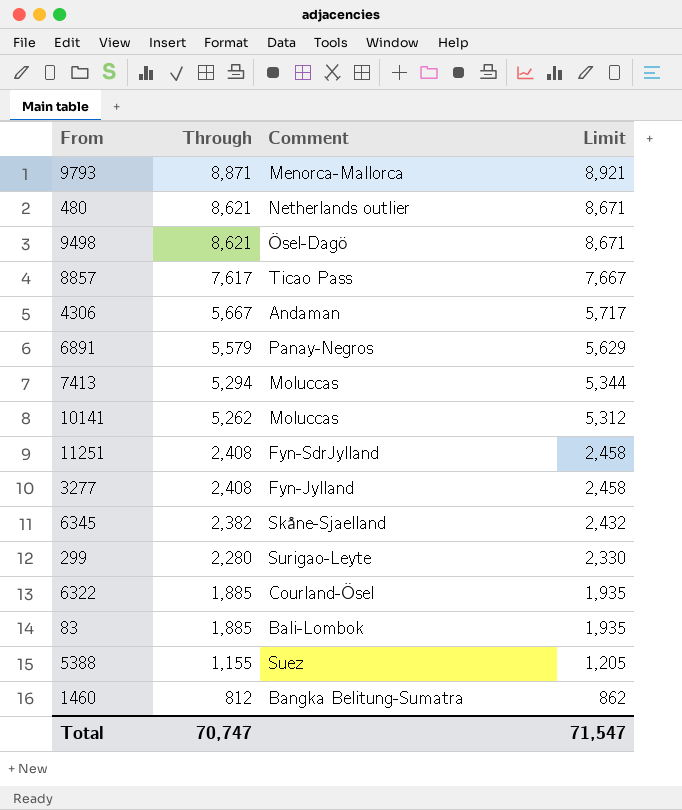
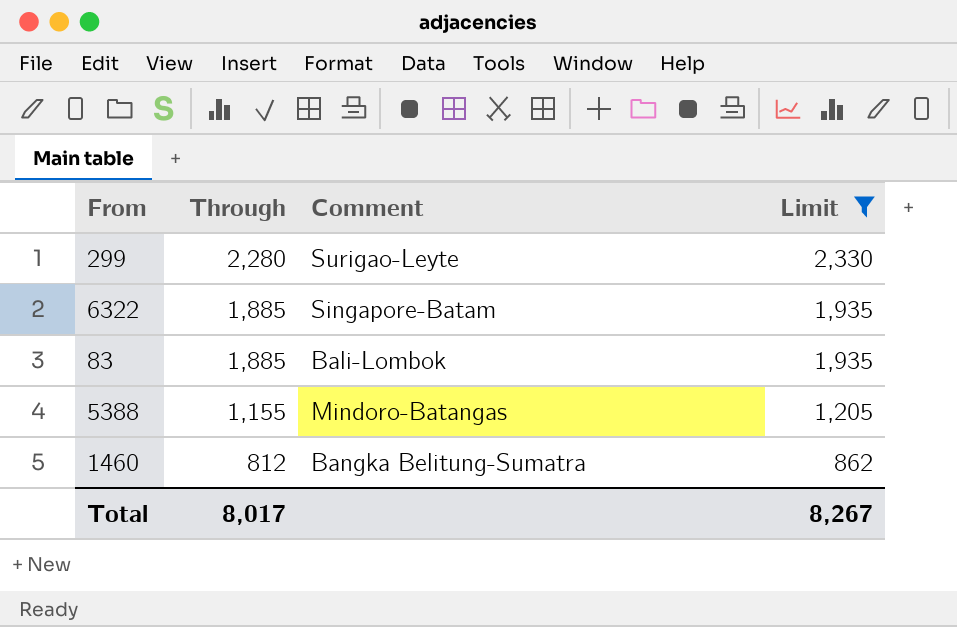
filter: none -> Limit <= 2,330
6322 | Comment: Courland-Ösel -> Singapore-Batam
5388 | Comment: Suez -> Mindoro-Batangas
Total | Through: 70,747 -> 8,017
Total | Limit: 71,547 -> 8,267

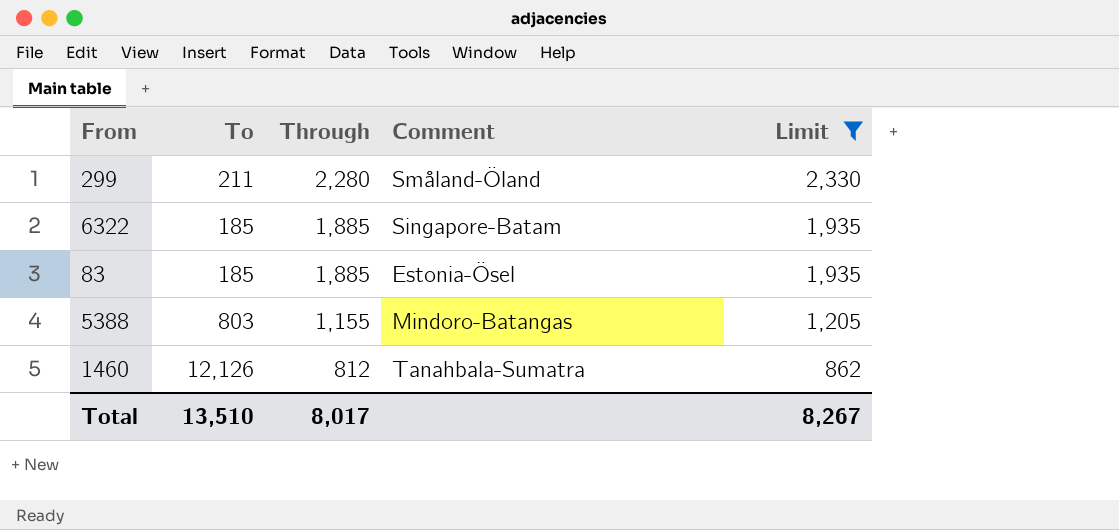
column To | position: none -> 2
299 | Comment: Surigao-Leyte -> Småland-Öland
83 | Comment: Bali-Lombok -> Estonia-Ösel
1460 | Comment: Bangka Belitung-Sumatra -> Tanahbala-Sumatra

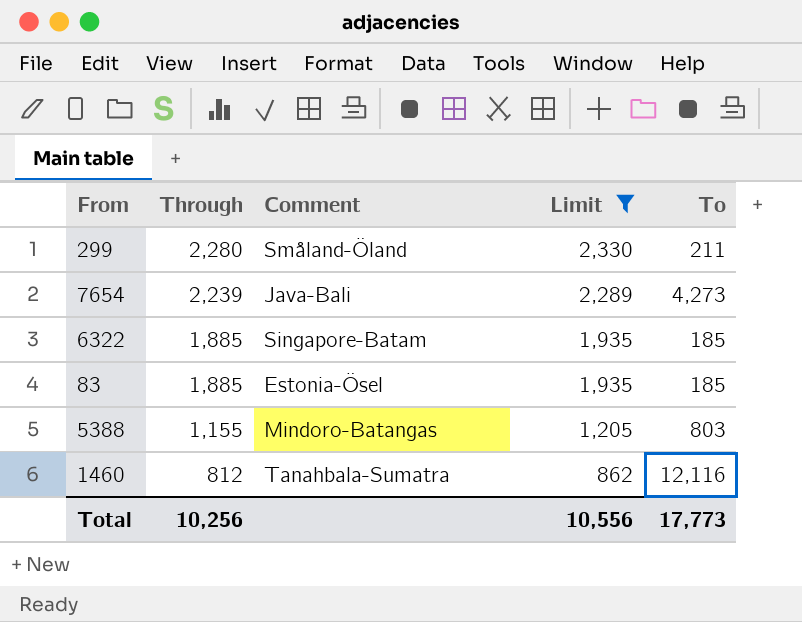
column To | position: 2 -> 5
row 7654: none -> 2,239 | Java-Bali | 2,289 | 4,273
1460 | To: 12,126 -> 12,116
Total | Through: 8,017 -> 10,256
Total | Limit: 8,267 -> 10,556
Total | To: 13,510 -> 17,773

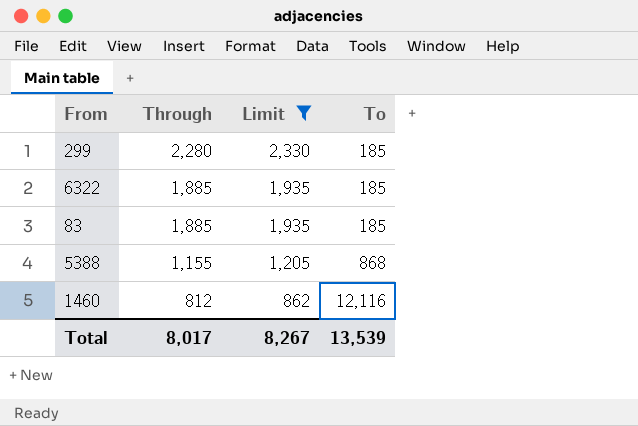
column Comment | position: 3 -> none
row 7654: 2,239 | Java-Bali | 2,289 | 4,273 -> none
299 | To: 211 -> 185
5388 | To: 803 -> 868
Total | Through: 10,256 -> 8,017
Total | Limit: 10,556 -> 8,267
Total | To: 17,773 -> 13,539

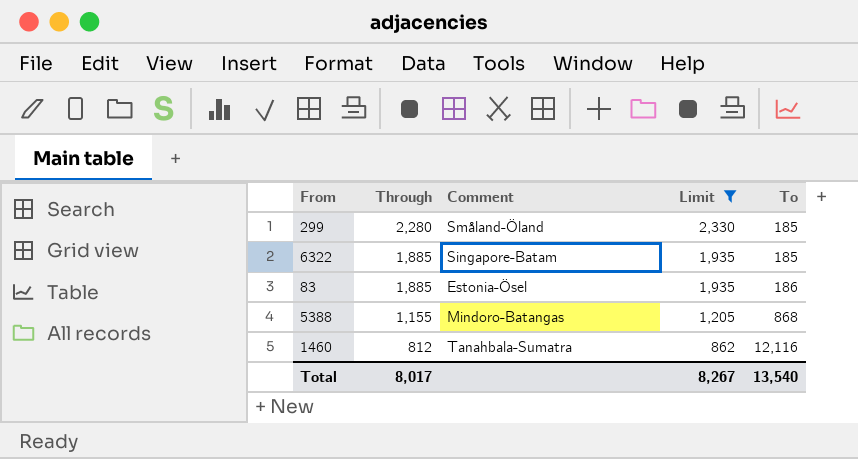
column Comment | position: none -> 3
83 | To: 185 -> 186
Total | To: 13,539 -> 13,540

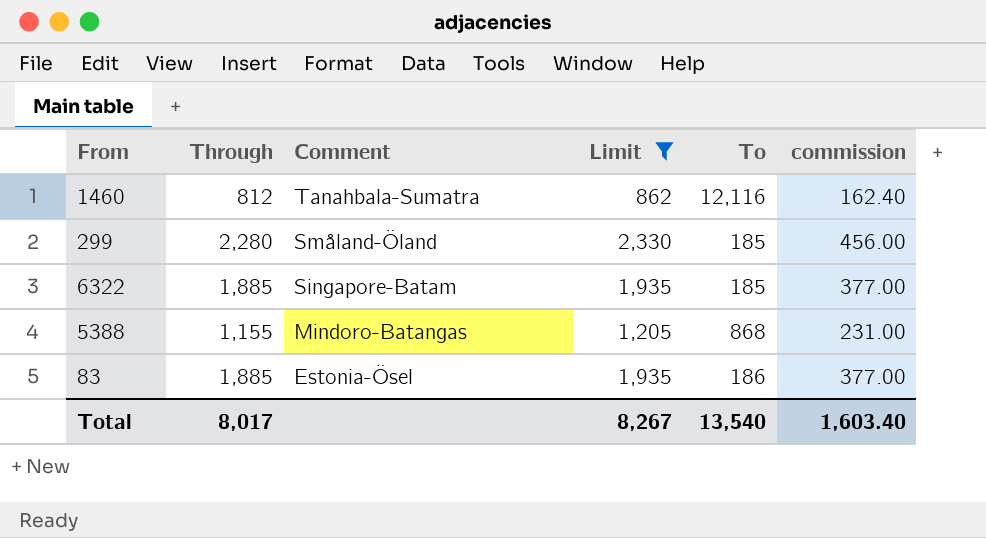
row order: Through descending -> Comment descending
column commission | formula: none -> [Through] * 0.2

